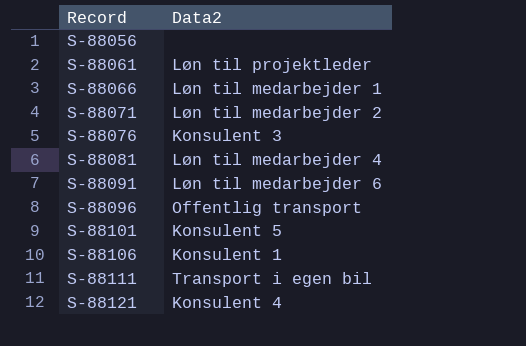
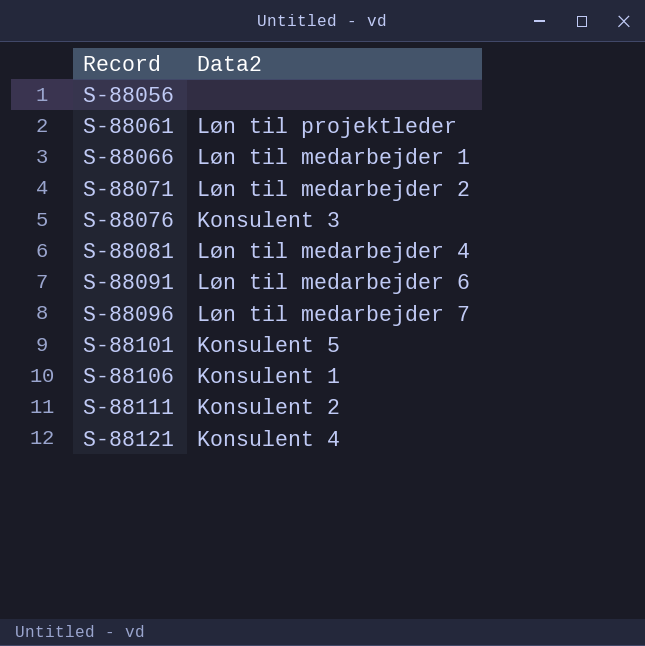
S-88096 | Data2: Offentlig transport -> Løn til medarbejder 7
S-88111 | Data2: Transport i egen bil -> Konsulent 2

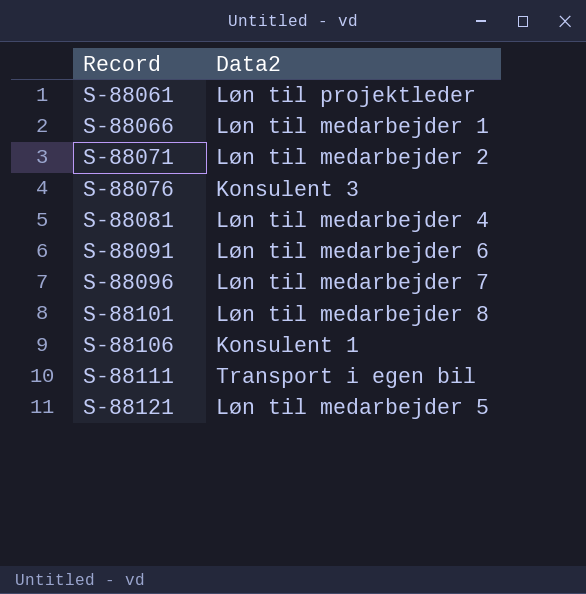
row S-88056: none -> none
S-88101 | Data2: Konsulent 5 -> Løn til medarbejder 8
S-88111 | Data2: Konsulent 2 -> Transport i egen bil
S-88121 | Data2: Konsulent 4 -> Løn til medarbejder 5

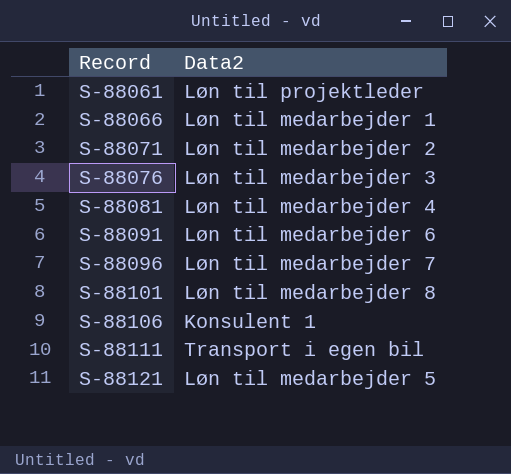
S-88076 | Data2: Konsulent 3 -> Løn til medarbejder 3

